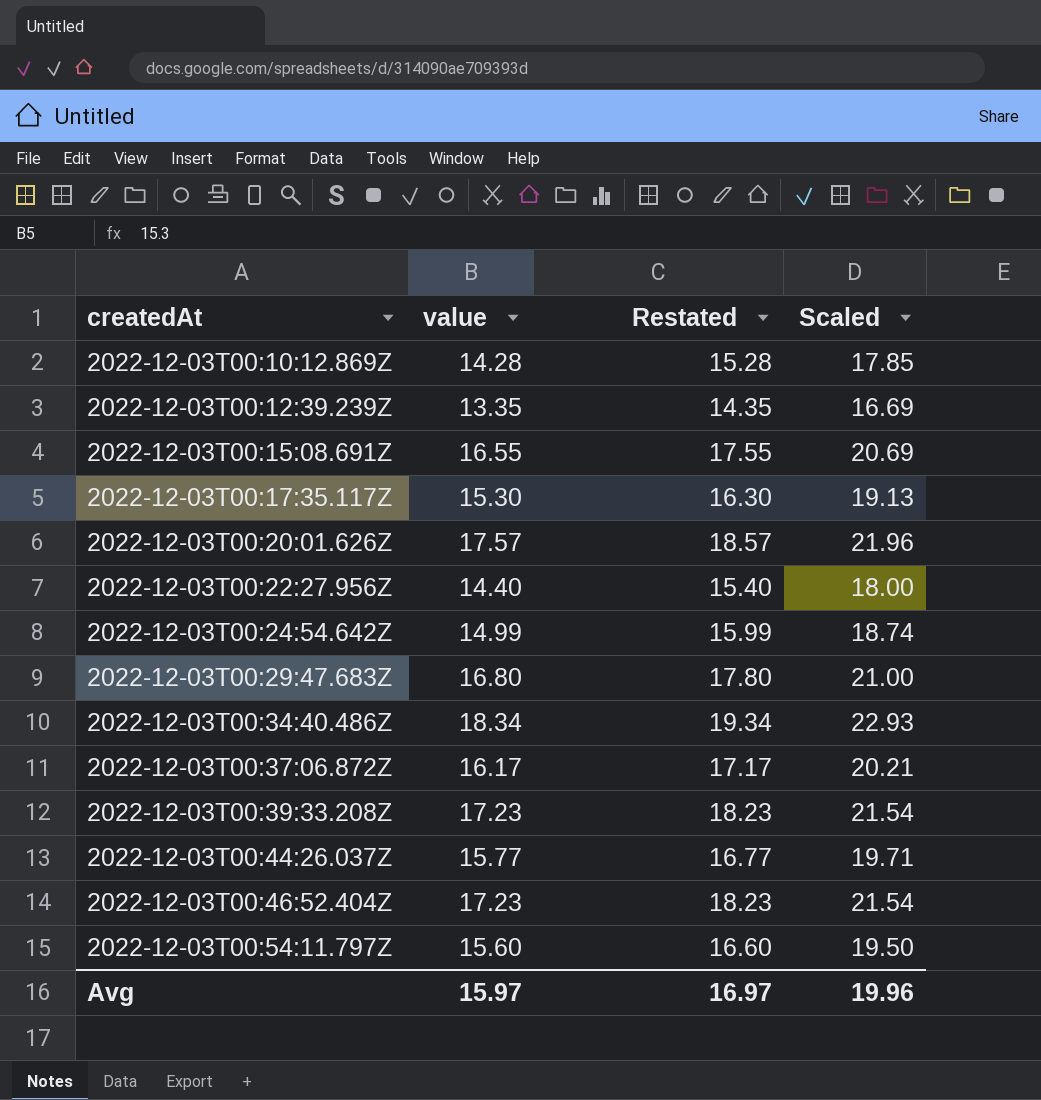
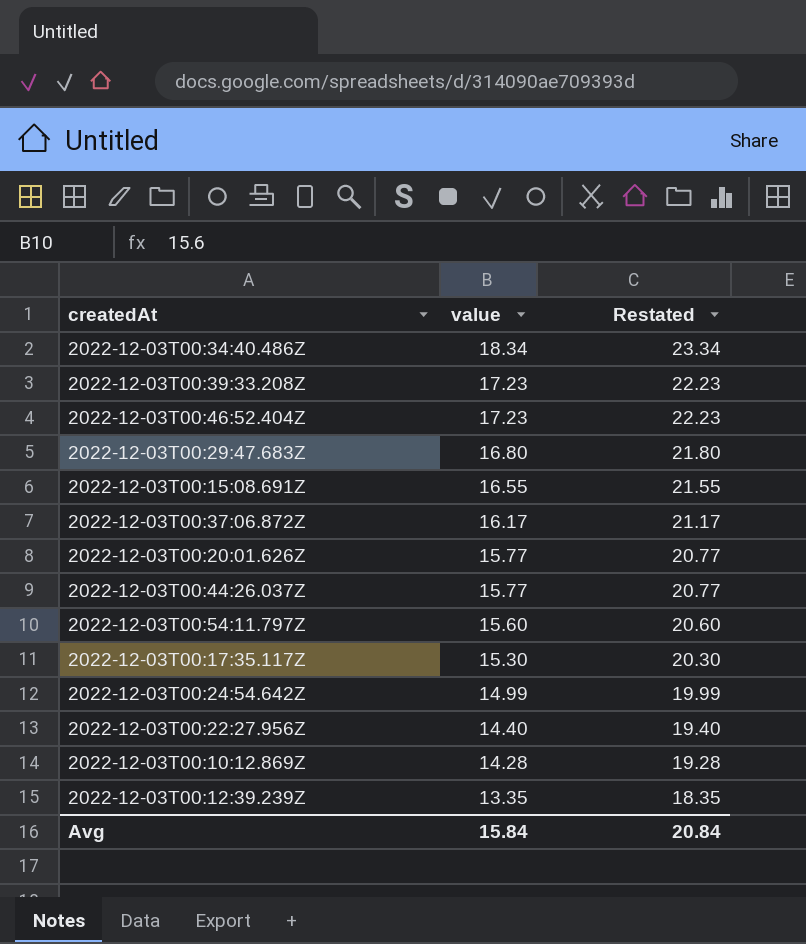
row order: createdAt ascending -> value descending
column Scaled | formula: [value] * 1.25 -> none
column Restated | formula: [value] + 1 -> [value] + 5
2022-12-03T00:20:01.626Z | value: 17.57 -> 15.77
Avg | value: 15.97 -> 15.84
Avg | Restated: 16.97 -> 20.84

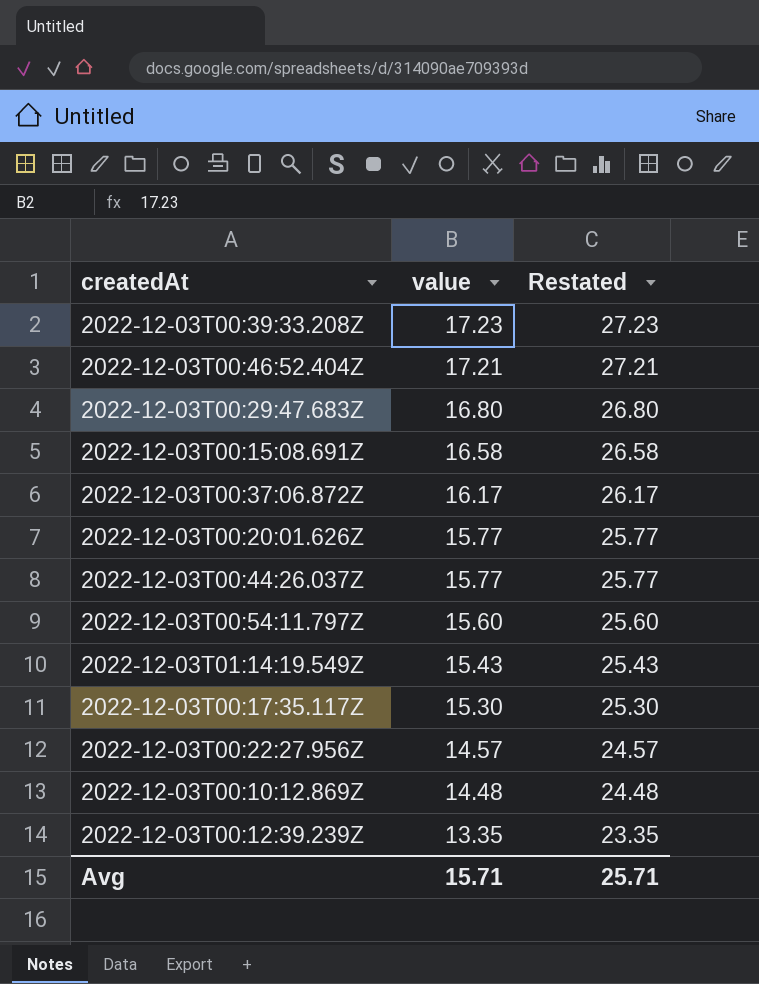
column Restated | formula: [value] + 5 -> [value] + 10
row 2022-12-03T00:34:40.486Z: 18.34 | 23.34 -> none
row 2022-12-03T00:24:54.642Z: 14.99 | 19.99 -> none
2022-12-03T00:46:52.404Z | value: 17.23 -> 17.21
2022-12-03T00:15:08.691Z | value: 16.55 -> 16.58
row 2022-12-03T01:14:19.549Z: none -> 15.43 | 25.43
2022-12-03T00:22:27.956Z | value: 14.40 -> 14.57
2022-12-03T00:10:12.869Z | value: 14.28 -> 14.48
Avg | value: 15.84 -> 15.71
Avg | Restated: 20.84 -> 25.71

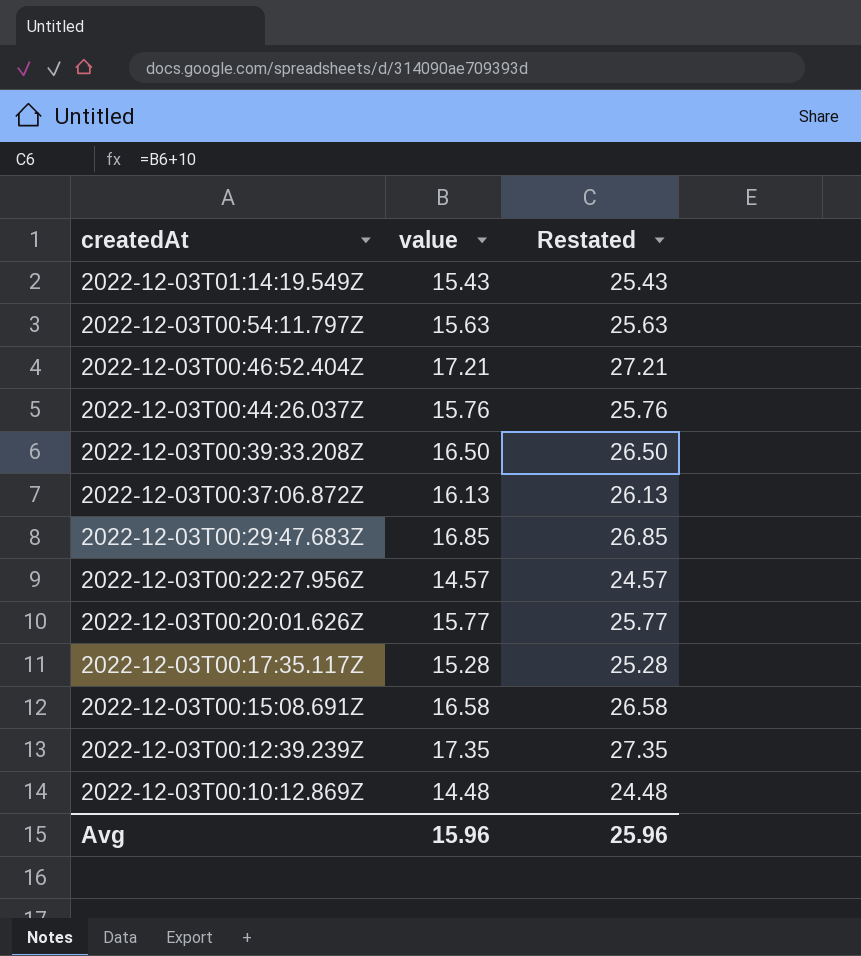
row order: value descending -> createdAt descending
2022-12-03T00:54:11.797Z | value: 15.60 -> 15.63
2022-12-03T00:54:11.797Z | Restated: 25.60 -> 25.63
2022-12-03T00:44:26.037Z | value: 15.77 -> 15.76
2022-12-03T00:44:26.037Z | Restated: 25.77 -> 25.76
2022-12-03T00:39:33.208Z | value: 17.23 -> 16.50
2022-12-03T00:39:33.208Z | Restated: 27.23 -> 26.50
2022-12-03T00:37:06.872Z | value: 16.17 -> 16.13
2022-12-03T00:37:06.872Z | Restated: 26.17 -> 26.13
2022-12-03T00:29:47.683Z | value: 16.80 -> 16.85
2022-12-03T00:29:47.683Z | Restated: 26.80 -> 26.85
2022-12-03T00:17:35.117Z | value: 15.30 -> 15.28
2022-12-03T00:17:35.117Z | Restated: 25.30 -> 25.28
2022-12-03T00:12:39.239Z | value: 13.35 -> 17.35
2022-12-03T00:12:39.239Z | Restated: 23.35 -> 27.35
Avg | value: 15.71 -> 15.96
Avg | Restated: 25.71 -> 25.96

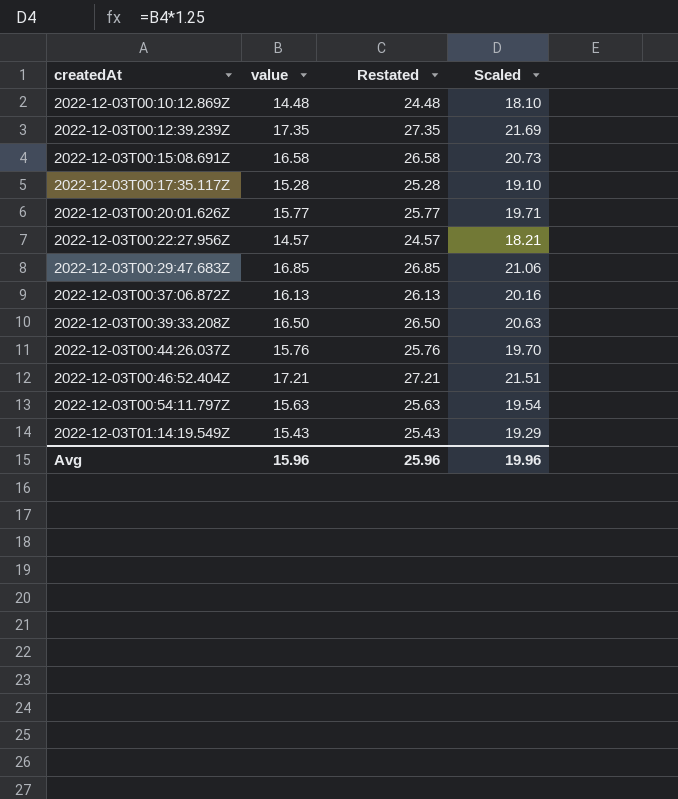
row order: createdAt descending -> createdAt ascending
column Scaled | formula: none -> [value] * 1.25

